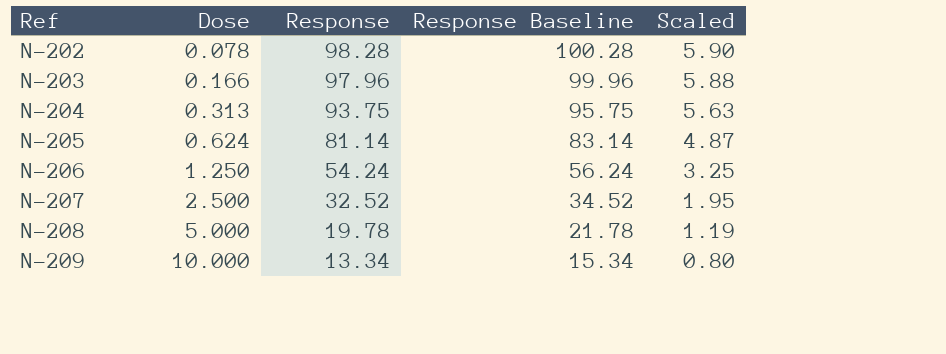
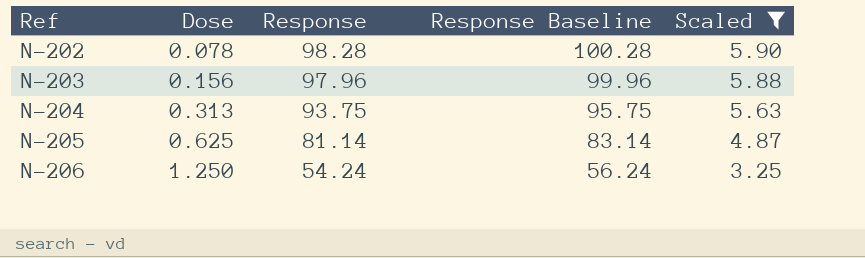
filter: none -> Scaled >= 3.25
N-203 | Dose: 0.166 -> 0.156
N-205 | Dose: 0.624 -> 0.625

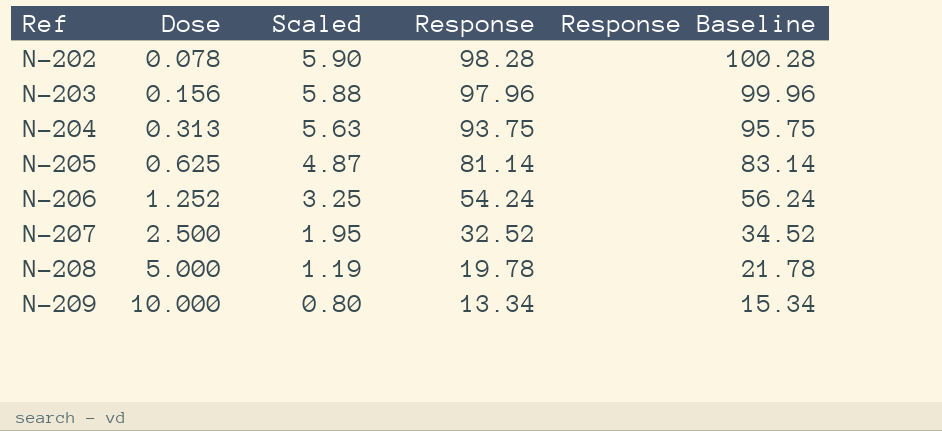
filter: Scaled >= 3.25 -> none
column Scaled | position: 5 -> 3
N-206 | Dose: 1.250 -> 1.252

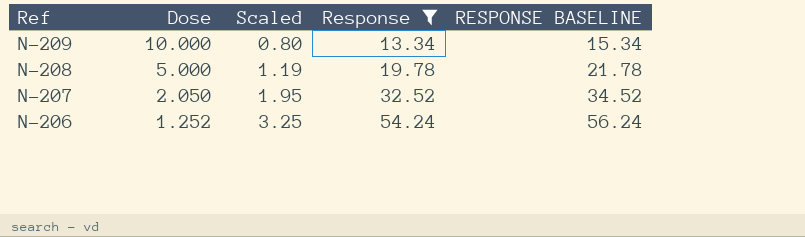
filter: none -> Response <= 54.24
row order: Ref ascending -> Ref descending
column name: Response Baseline -> RESPONSE BASELINE
N-207 | Dose: 2.500 -> 2.050

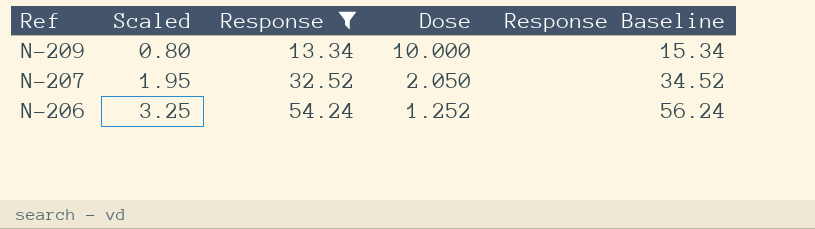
column Dose | position: 2 -> 4
column name: RESPONSE BASELINE -> Response Baseline
row N-208: 5.000 | 1.19 | 19.78 | 21.78 -> none

